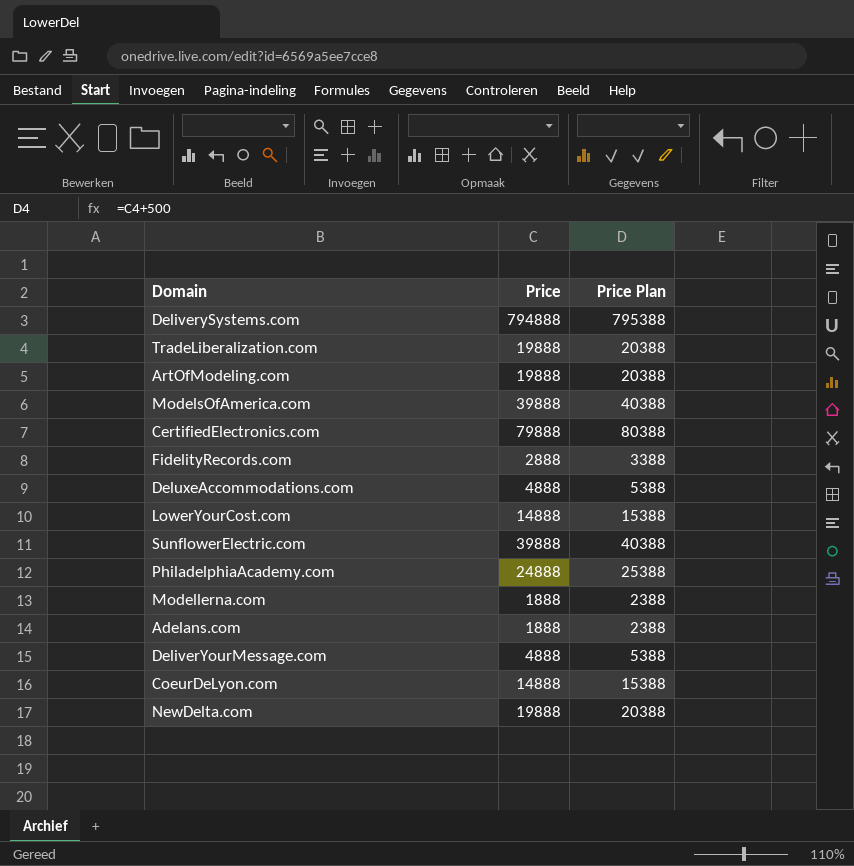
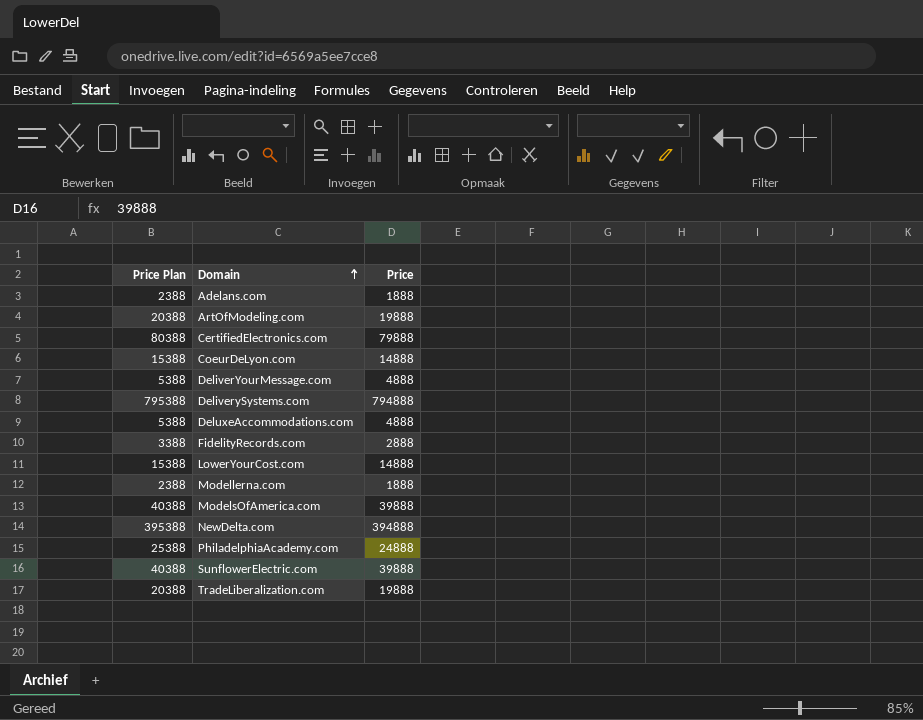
row order: none -> Domain ascending
column Price Plan | position: 3 -> 1
NewDelta.com | Price Plan: 20388 -> 395388
NewDelta.com | Price: 19888 -> 394888

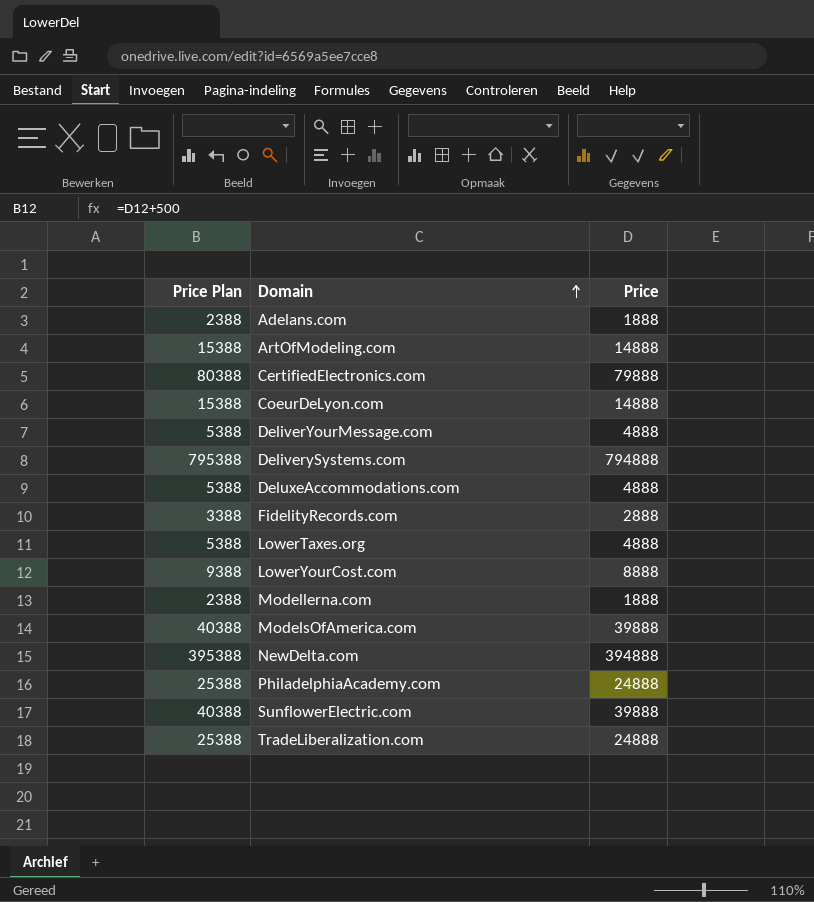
ArtOfModeling.com | Price Plan: 20388 -> 15388
ArtOfModeling.com | Price: 19888 -> 14888
row LowerTaxes.org: none -> 5388 | 4888
LowerYourCost.com | Price Plan: 15388 -> 9388
LowerYourCost.com | Price: 14888 -> 8888
TradeLiberalization.com | Price Plan: 20388 -> 25388
TradeLiberalization.com | Price: 19888 -> 24888

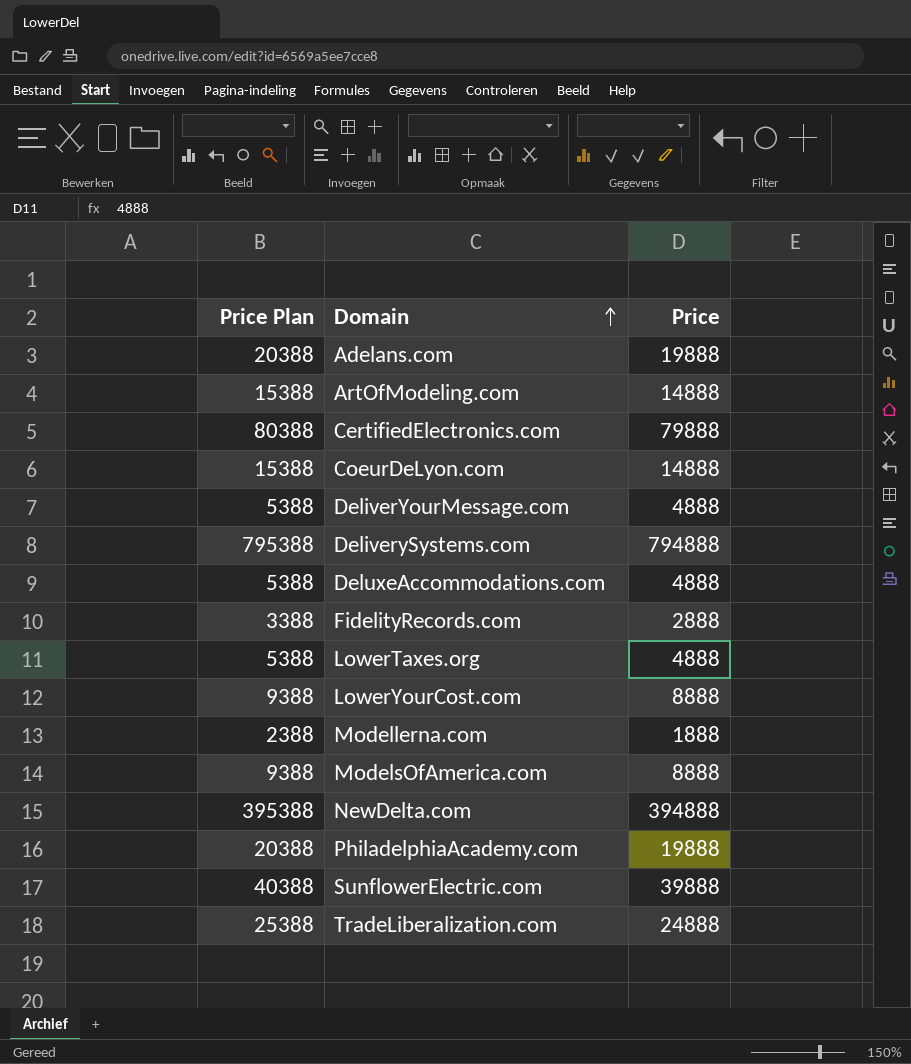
Adelans.com | Price Plan: 2388 -> 20388
Adelans.com | Price: 1888 -> 19888
ModelsOfAmerica.com | Price Plan: 40388 -> 9388
ModelsOfAmerica.com | Price: 39888 -> 8888
PhiladelphiaAcademy.com | Price Plan: 25388 -> 20388
PhiladelphiaAcademy.com | Price: 24888 -> 19888

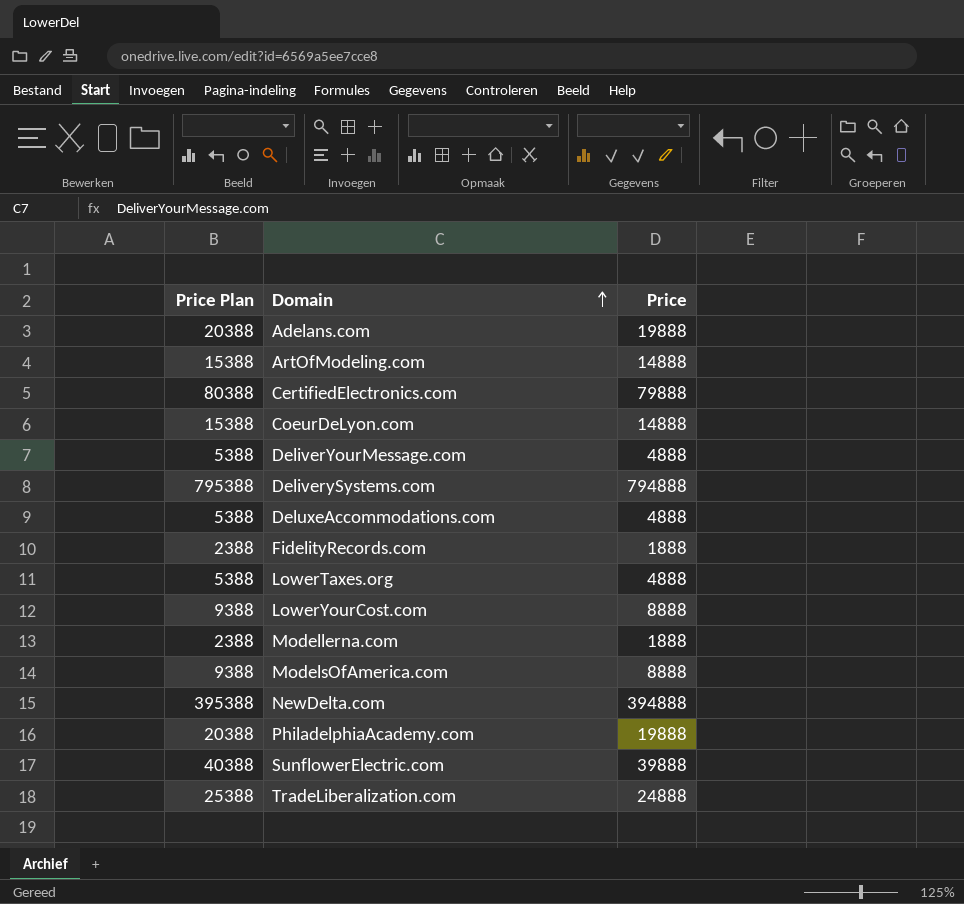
FidelityRecords.com | Price Plan: 3388 -> 2388
FidelityRecords.com | Price: 2888 -> 1888

